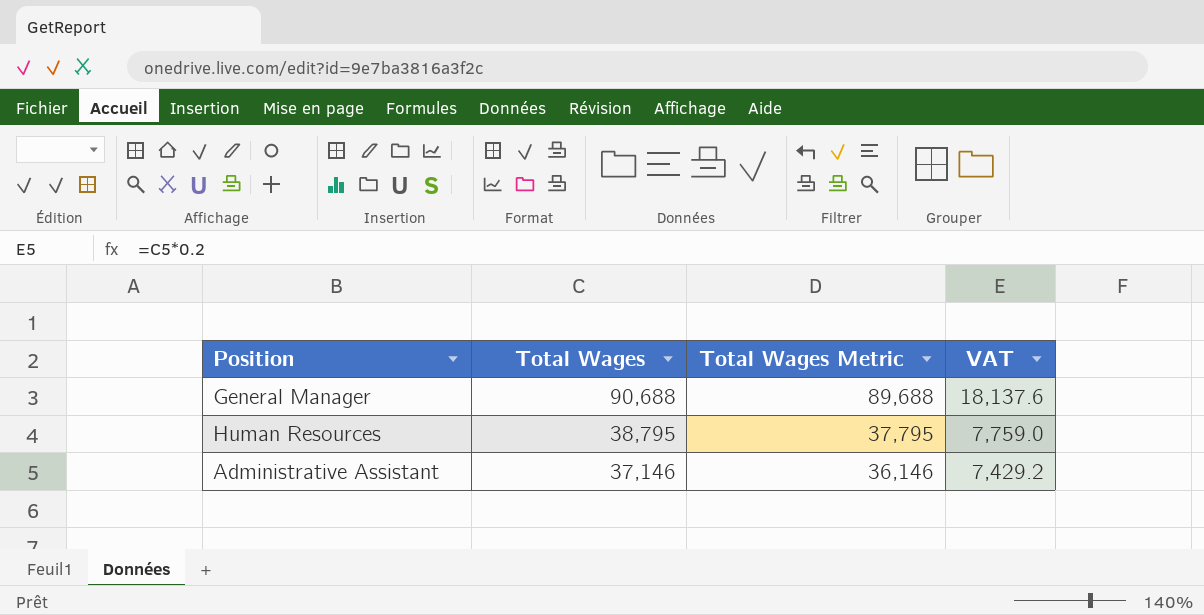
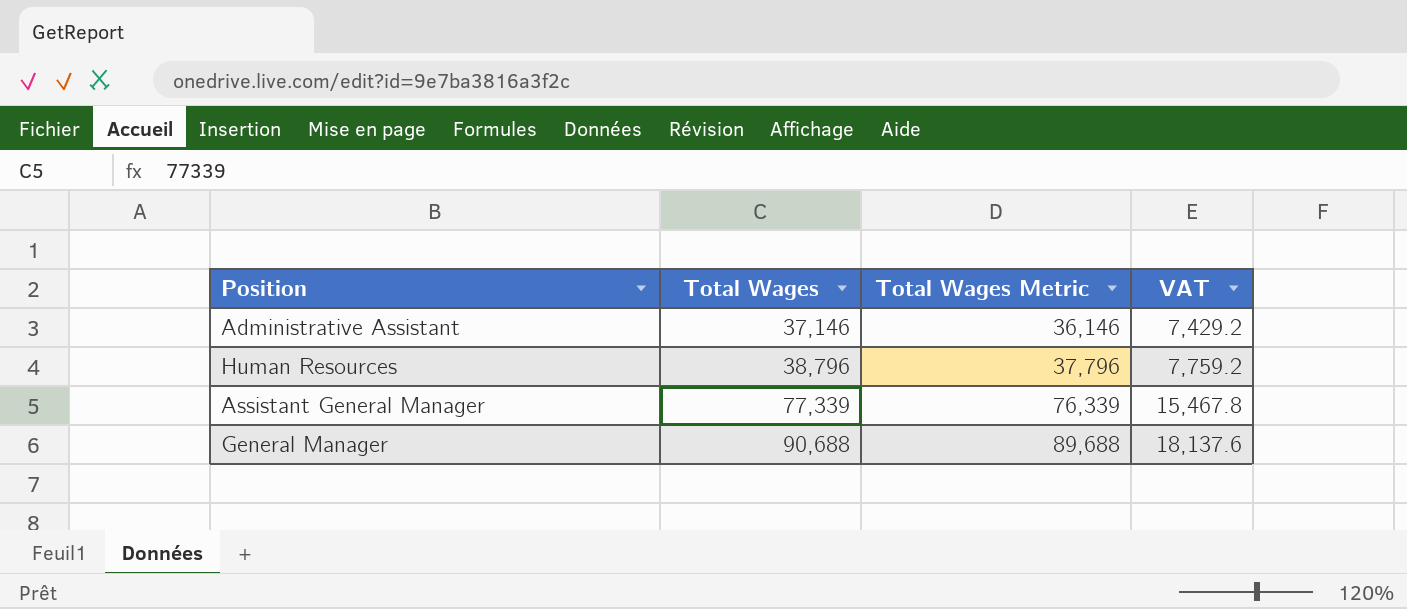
row order: Total Wages descending -> Total Wages ascending
Human Resources | Total Wages: 38,795 -> 38,796
Human Resources | Total Wages Metric: 37,795 -> 37,796
Human Resources | VAT: 7,759.0 -> 7,759.2
row Assistant General Manager: none -> 77,339 | 76,339 | 15,467.8

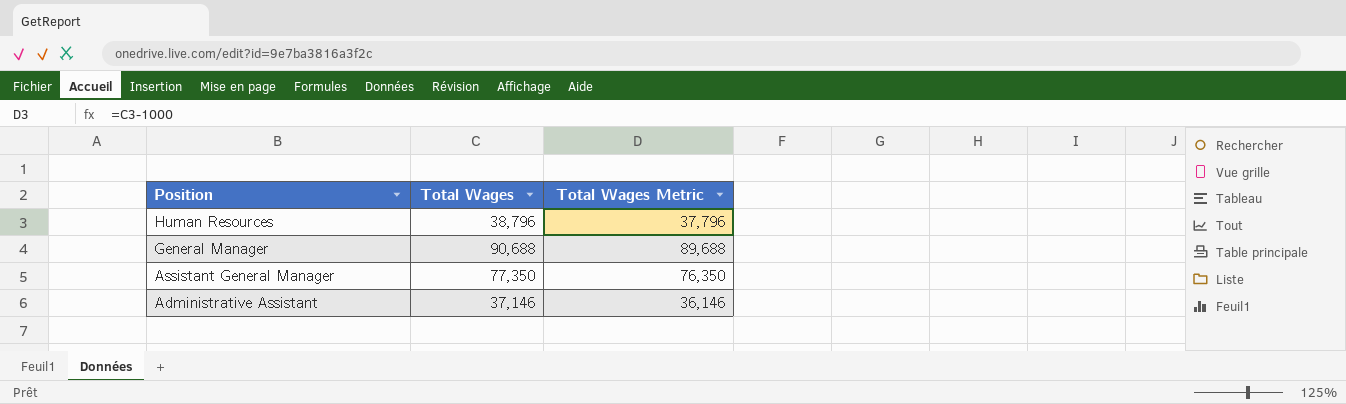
row order: Total Wages ascending -> Position descending
column VAT | formula: [Total Wages] * 0.2 -> none
Assistant General Manager | Total Wages: 77,339 -> 77,350
Assistant General Manager | Total Wages Metric: 76,339 -> 76,350

